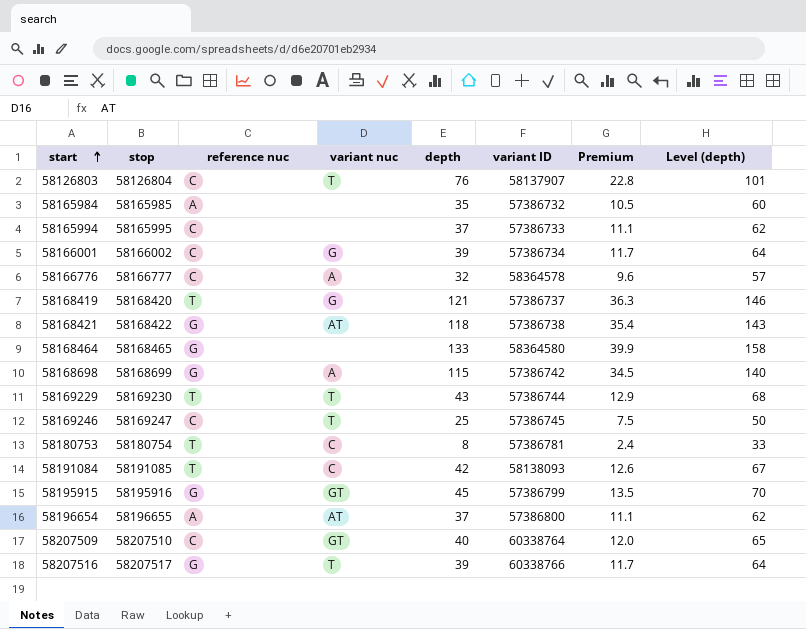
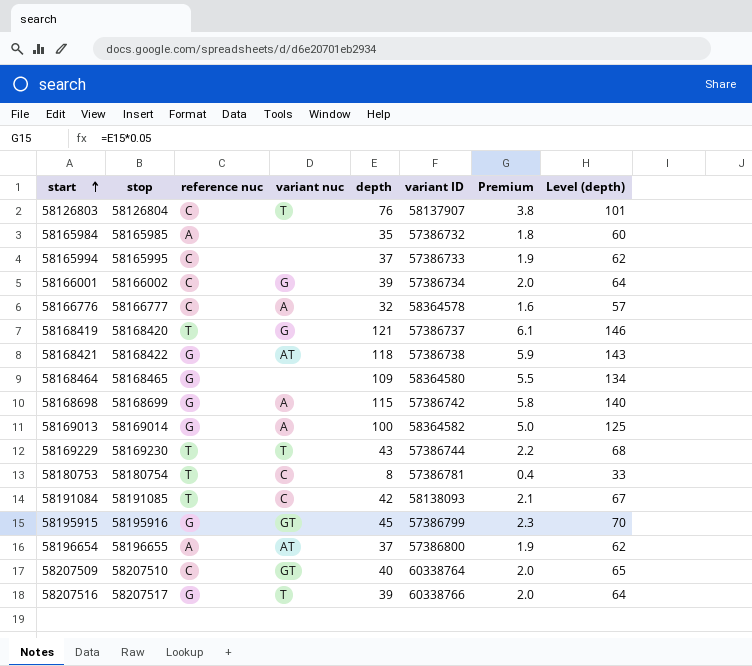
column Premium | formula: [depth] * 0.3 -> [depth] * 0.05
row 58169246: 58169247 | C | T | 25 | 57386745 | 7.5 | 50 -> none
58168464 | depth: 133 -> 109
58168464 | Level (depth): 158 -> 134
row 58169013: none -> 58169014 | G | A | 100 | 58364582 | 5.0 | 125

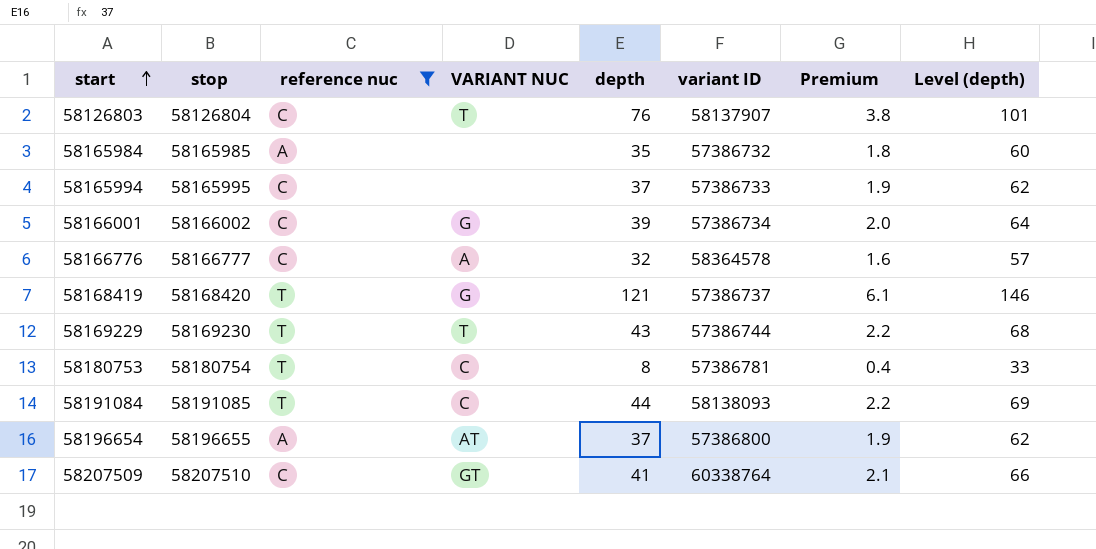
filter: none -> reference nuc != G
column name: variant nuc -> VARIANT NUC
58191084 | depth: 42 -> 44
58191084 | Premium: 2.1 -> 2.2
58191084 | Level (depth): 67 -> 69
58207509 | depth: 40 -> 41
58207509 | Premium: 2.0 -> 2.1
58207509 | Level (depth): 65 -> 66

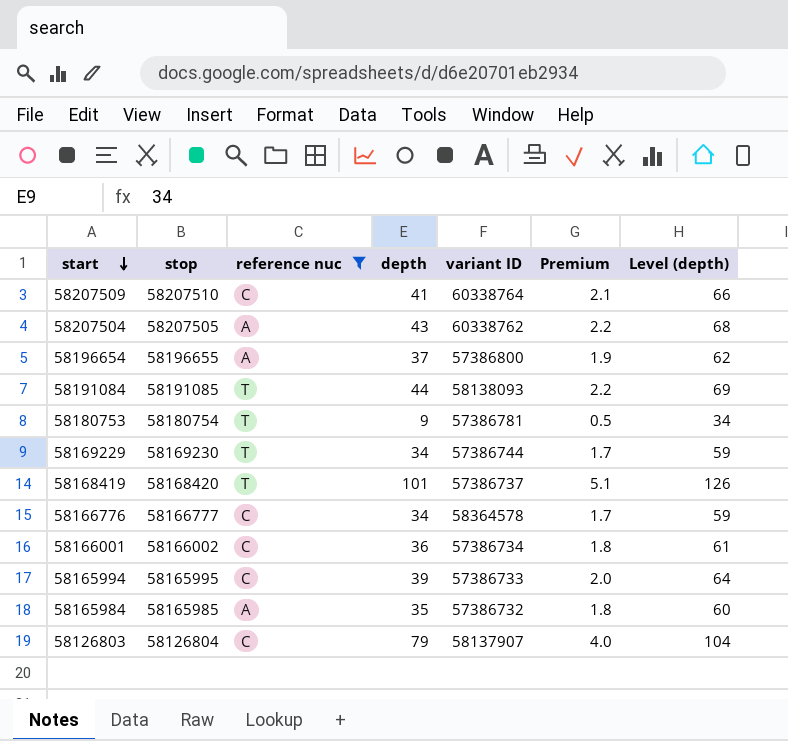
row order: start ascending -> start descending
column VARIANT NUC | position: 4 -> none
row 58207504: none -> 58207505 | A | 43 | 60338762 | 2.2 | 68
58180753 | depth: 8 -> 9
58180753 | Premium: 0.4 -> 0.5
58180753 | Level (depth): 33 -> 34
58169229 | depth: 43 -> 34
58169229 | Premium: 2.2 -> 1.7
58169229 | Level (depth): 68 -> 59
58168419 | depth: 121 -> 101
58168419 | Premium: 6.1 -> 5.1
58168419 | Level (depth): 146 -> 126
58166776 | depth: 32 -> 34
58166776 | Premium: 1.6 -> 1.7
58166776 | Level (depth): 57 -> 59
58166001 | depth: 39 -> 36
58166001 | Premium: 2.0 -> 1.8
58166001 | Level (depth): 64 -> 61
58165994 | depth: 37 -> 39
58165994 | Premium: 1.9 -> 2.0
58165994 | Level (depth): 62 -> 64
58126803 | depth: 76 -> 79
58126803 | Premium: 3.8 -> 4.0
58126803 | Level (depth): 101 -> 104

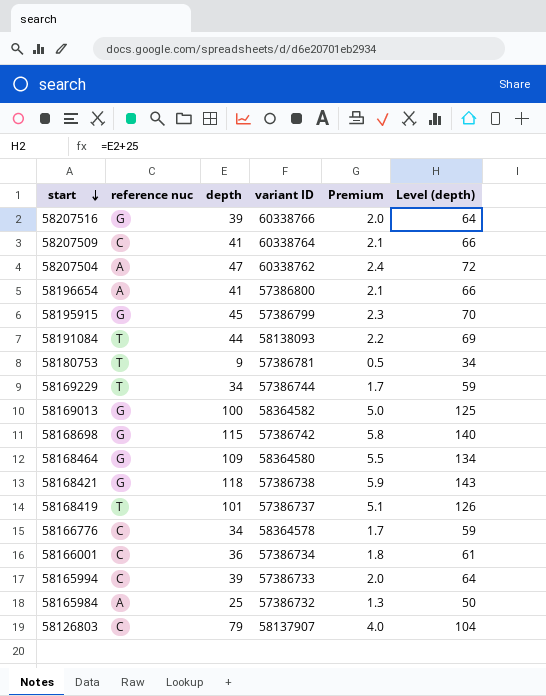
filter: reference nuc != G -> none
column stop | position: 2 -> none
58207504 | depth: 43 -> 47
58207504 | Premium: 2.2 -> 2.4
58207504 | Level (depth): 68 -> 72
58196654 | depth: 37 -> 41
58196654 | Premium: 1.9 -> 2.1
58196654 | Level (depth): 62 -> 66
58165984 | depth: 35 -> 25
58165984 | Premium: 1.8 -> 1.3
58165984 | Level (depth): 60 -> 50

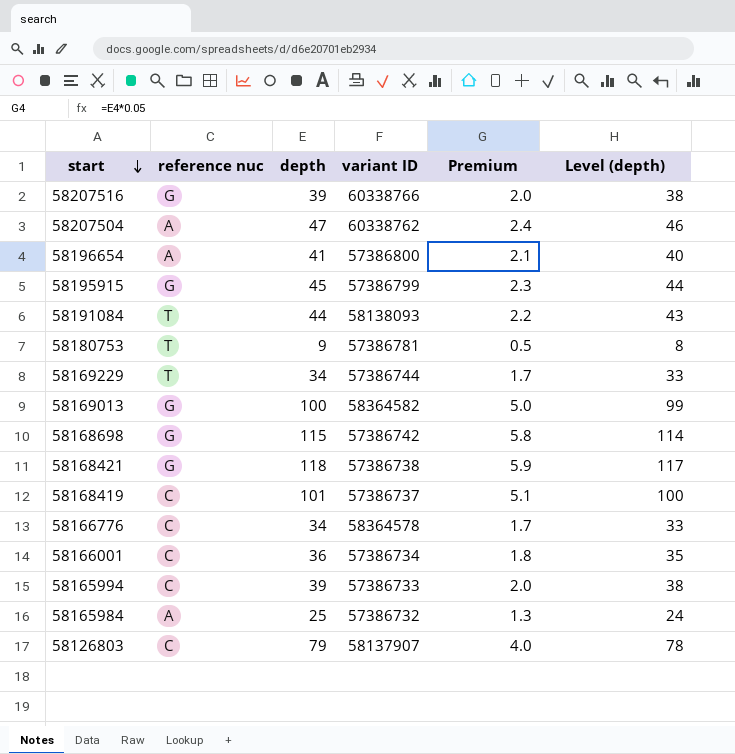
column Level (depth) | formula: [depth] + 25 -> [depth] - 1
row 58207509: C | 41 | 60338764 | 2.1 | 66 -> none
row 58168464: G | 109 | 58364580 | 5.5 | 134 -> none
58168419 | reference nuc: T -> C

